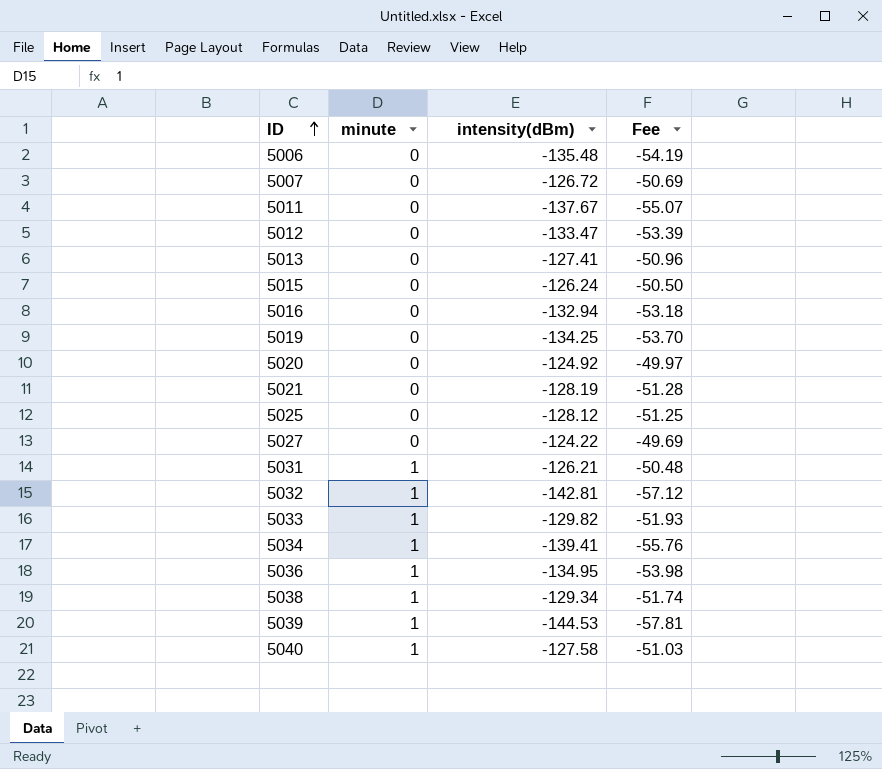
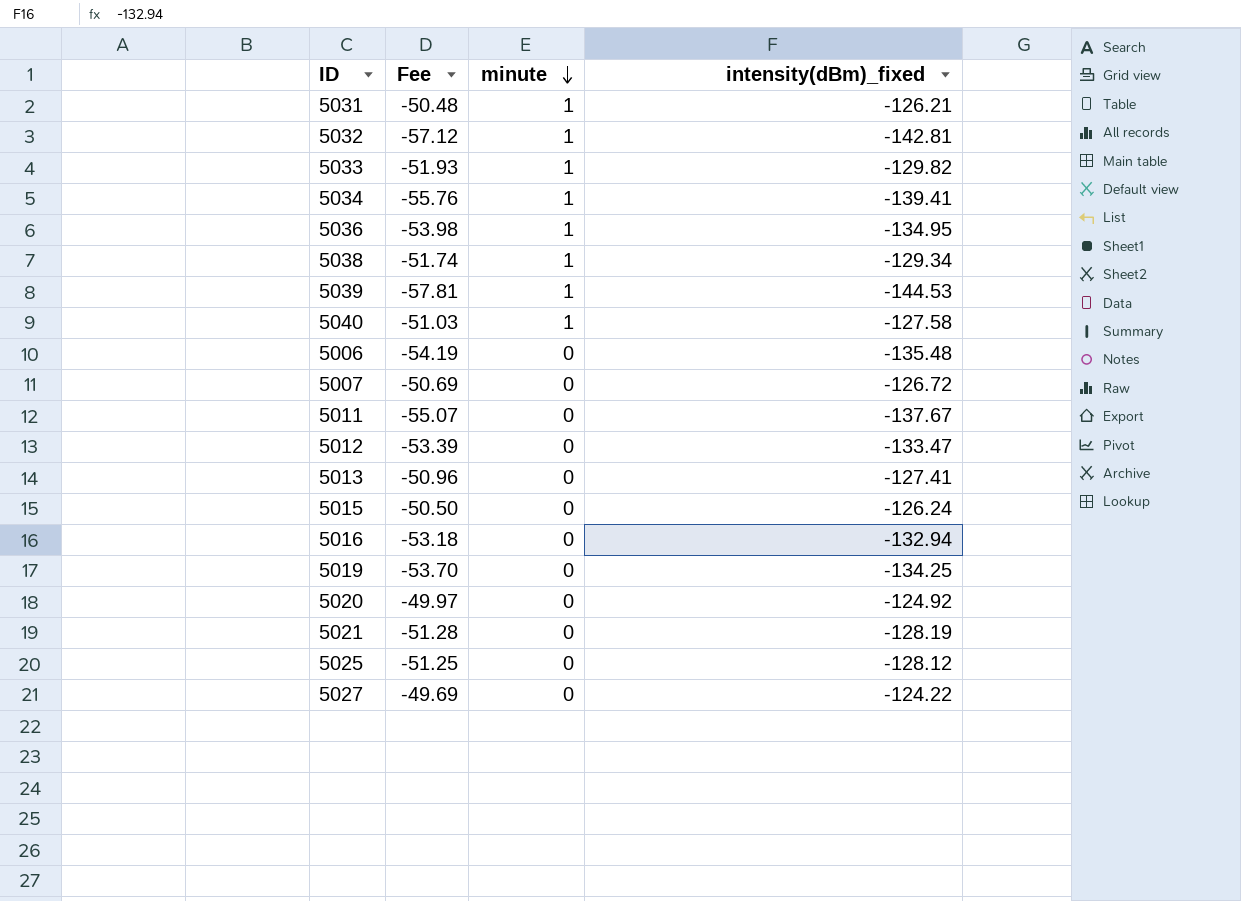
row order: ID ascending -> minute descending
column Fee | position: 4 -> 2
column name: intensity(dBm) -> intensity(dBm)_fixed

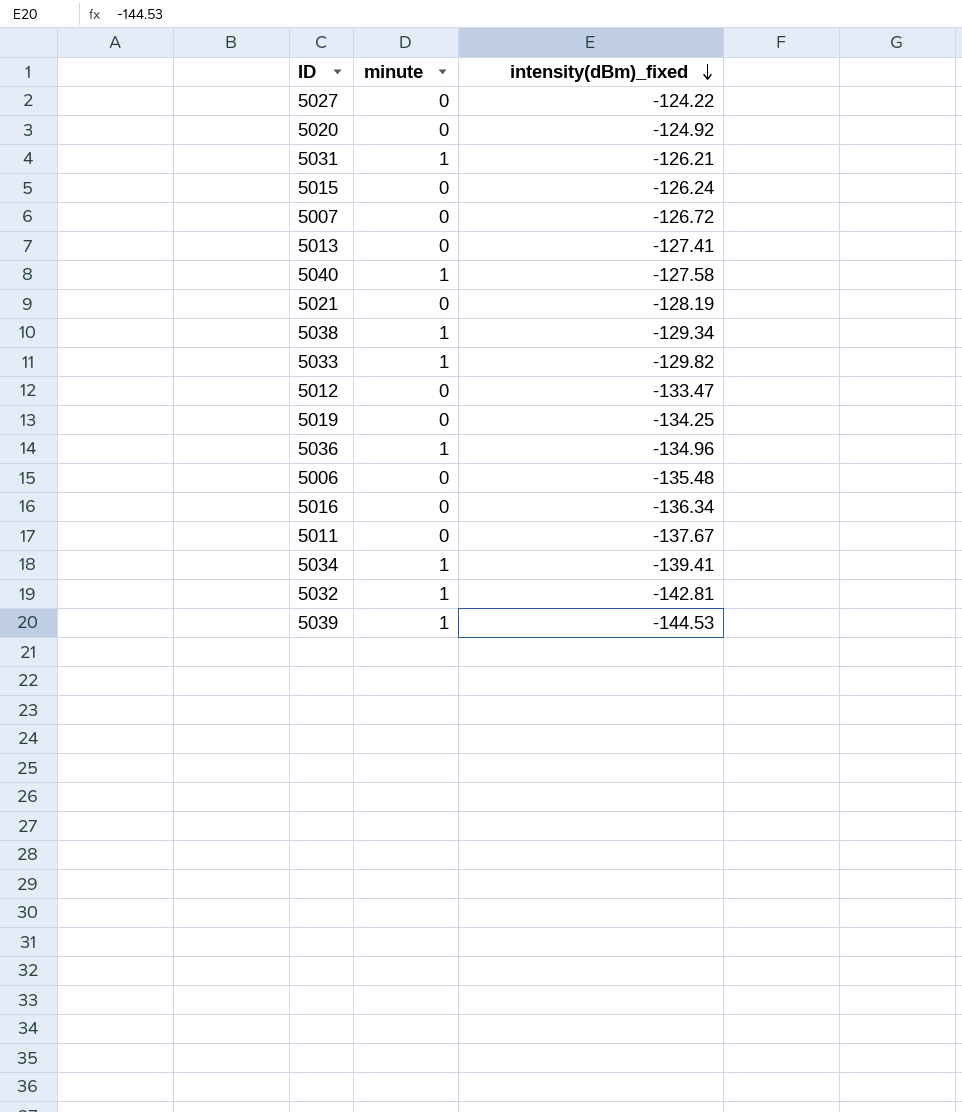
row order: minute descending -> intensity(dBm)_fixed descending
column Fee | formula: [intensity(dBm)_fixed] * 0.4 -> none
row 5025: -51.25 | 0 | -128.12 -> none
5036 | intensity(dBm)_fixed: -134.95 -> -134.96
5016 | intensity(dBm)_fixed: -132.94 -> -136.34

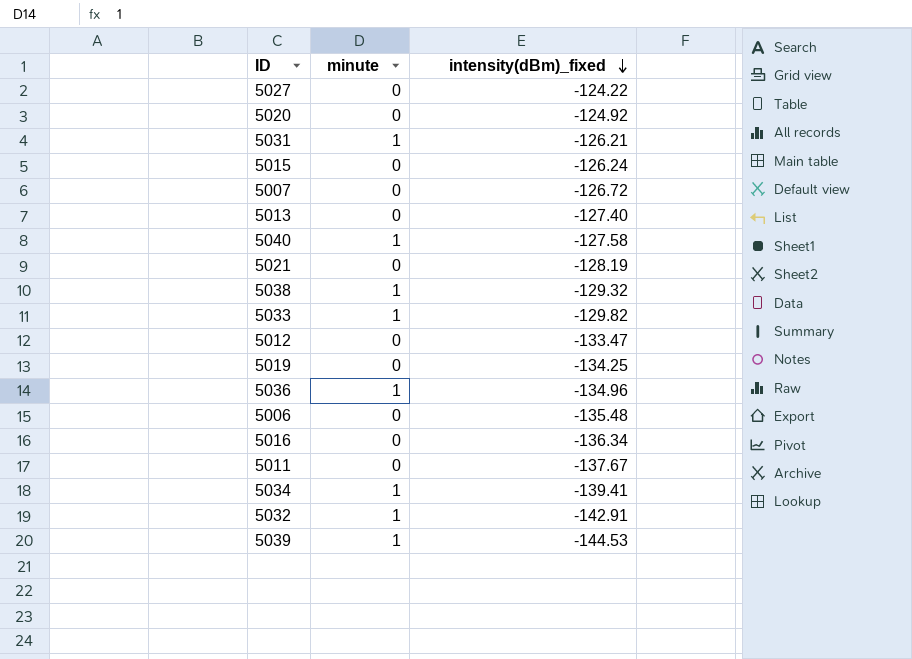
5013 | intensity(dBm)_fixed: -127.41 -> -127.40
5038 | intensity(dBm)_fixed: -129.34 -> -129.32
5032 | intensity(dBm)_fixed: -142.81 -> -142.91

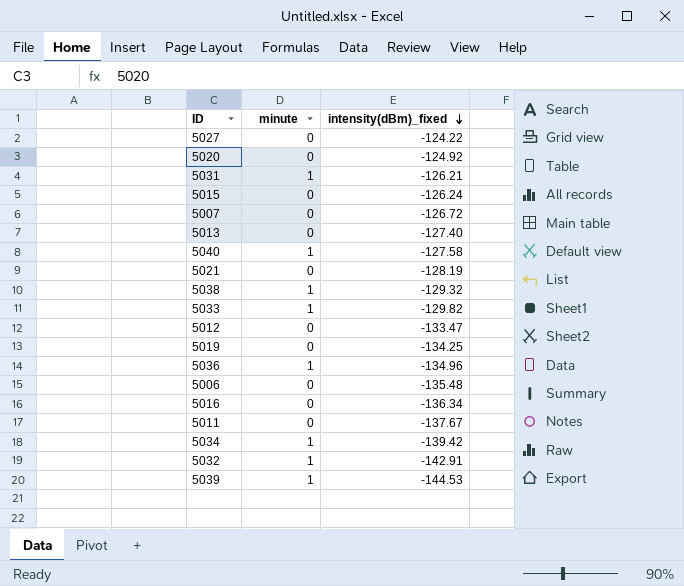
5034 | intensity(dBm)_fixed: -139.41 -> -139.42

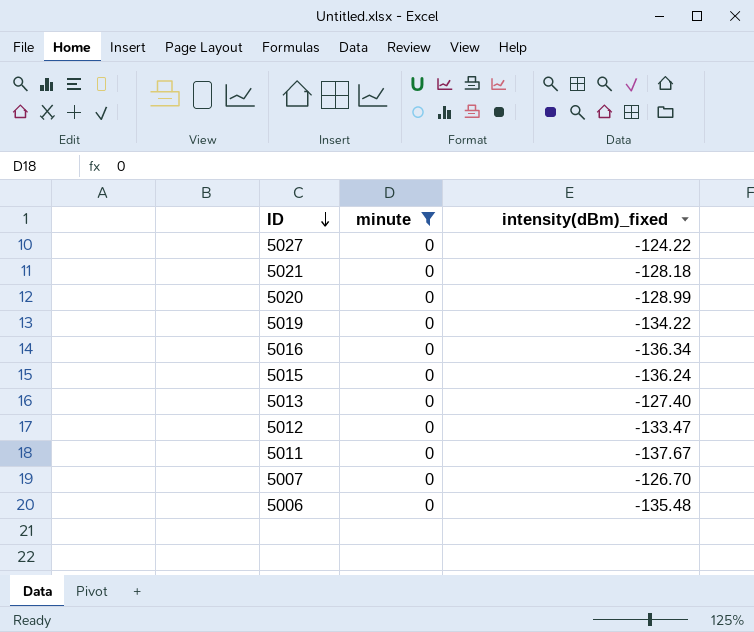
filter: none -> minute = 0
row order: intensity(dBm)_fixed descending -> ID descending
5021 | intensity(dBm)_fixed: -128.19 -> -128.18
5020 | intensity(dBm)_fixed: -124.92 -> -128.99
5019 | intensity(dBm)_fixed: -134.25 -> -134.22
5015 | intensity(dBm)_fixed: -126.24 -> -136.24
5007 | intensity(dBm)_fixed: -126.72 -> -126.70

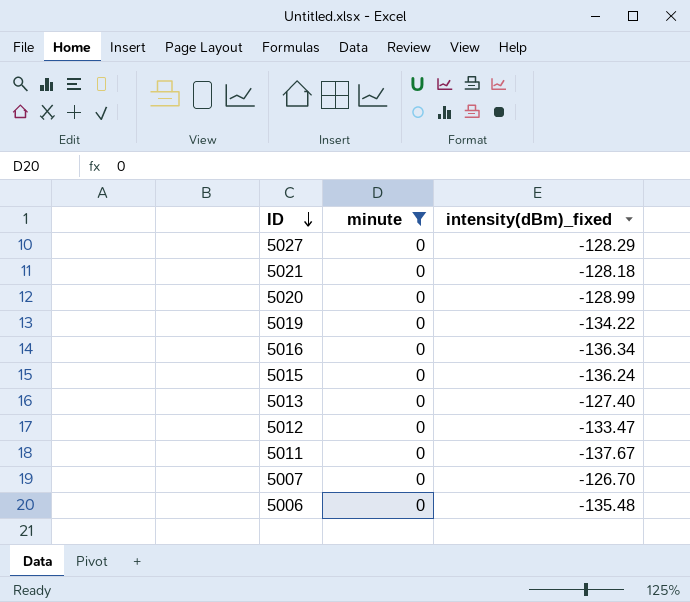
5027 | intensity(dBm)_fixed: -124.22 -> -128.29

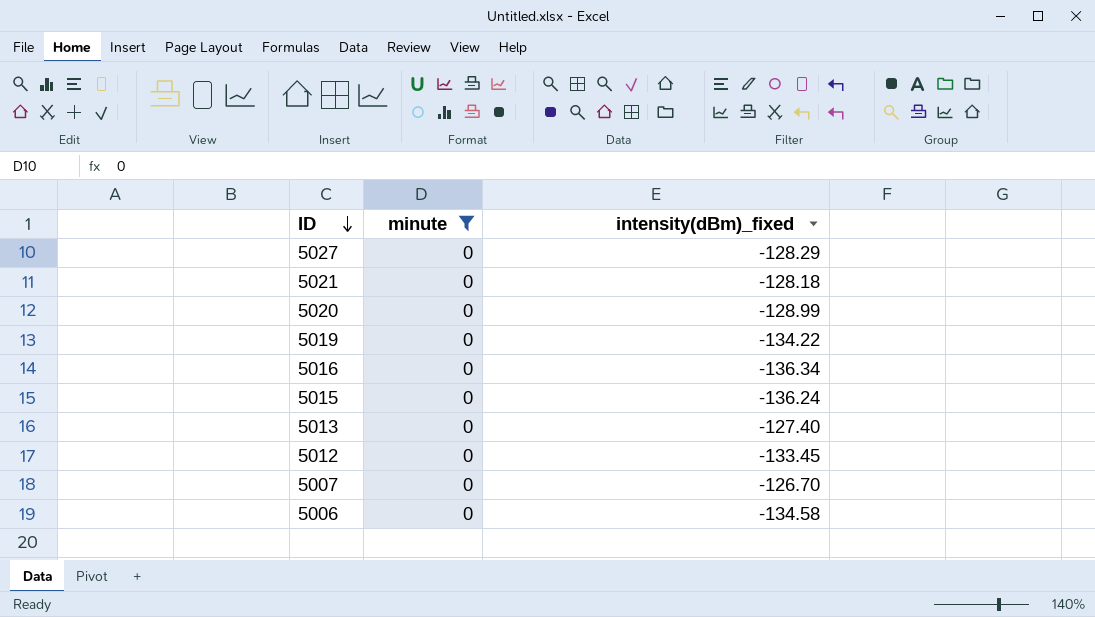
row 5011: 0 | -137.67 -> none
5012 | intensity(dBm)_fixed: -133.47 -> -133.45
5006 | intensity(dBm)_fixed: -135.48 -> -134.58

